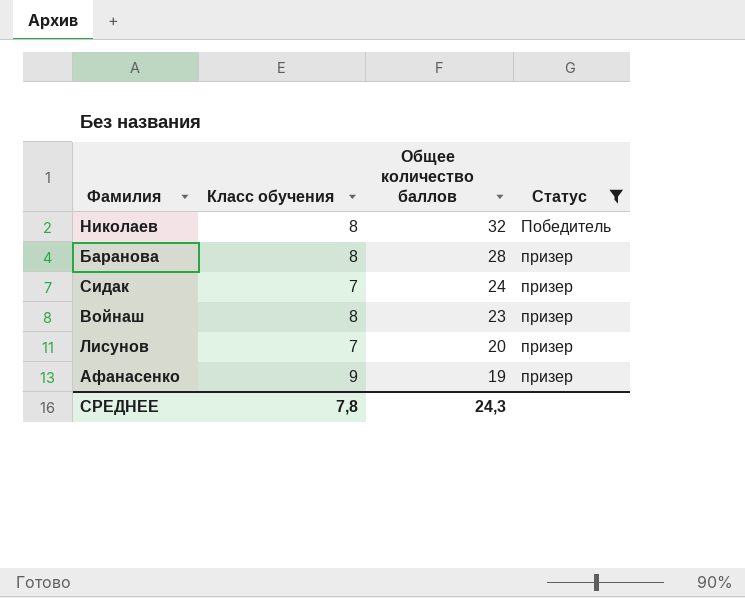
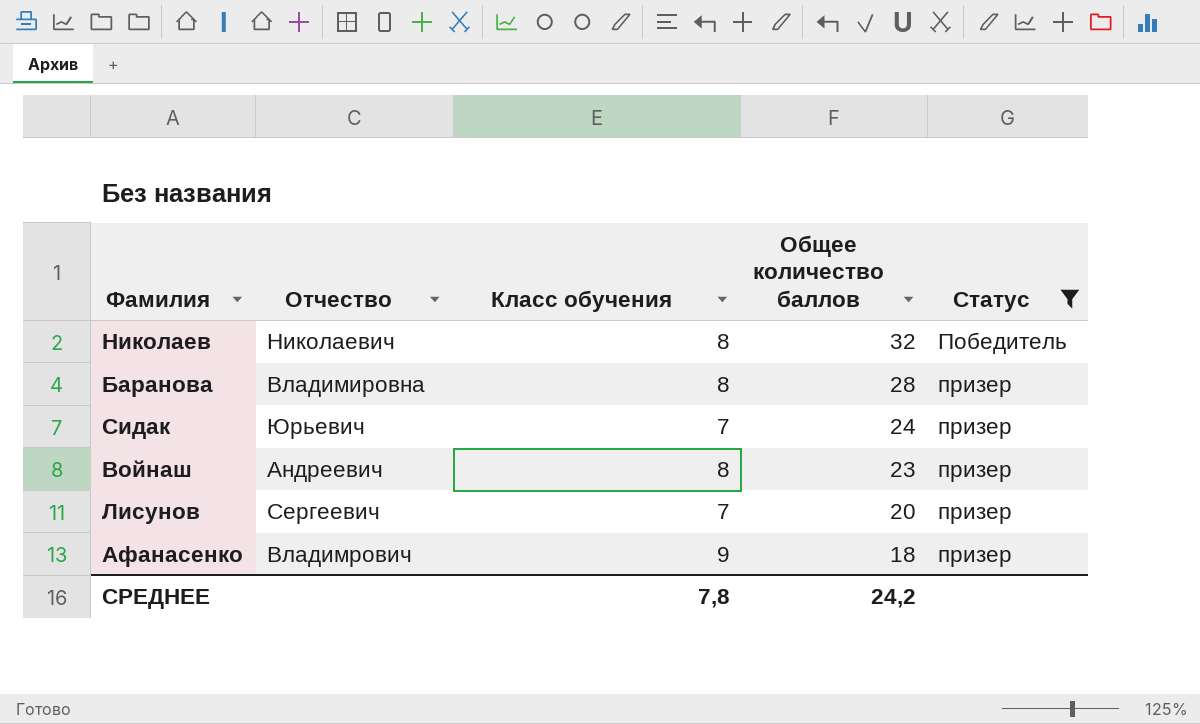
column Отчество | position: none -> 2
Афанасенко | Общее количество баллов: 19 -> 18
СРЕДНЕЕ | Общее количество баллов: 24,3 -> 24,2

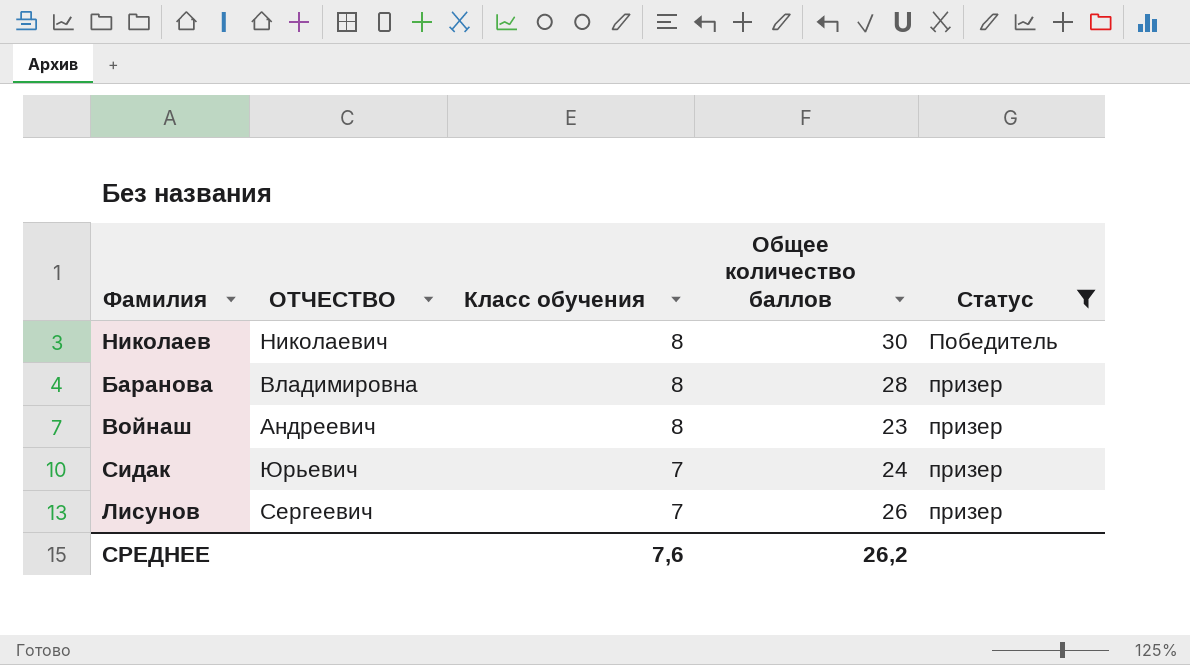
row order: Общее количество баллов descending -> Класс обучения descending
column name: Отчество -> ОТЧЕСТВО
row Афанасенко: Владимрович | 9 | 18 | призер -> none
Николаев | Общее количество баллов: 32 -> 30
Лисунов | Общее количество баллов: 20 -> 26
СРЕДНЕЕ | Класс обучения: 7,8 -> 7,6
СРЕДНЕЕ | Общее количество баллов: 24,2 -> 26,2

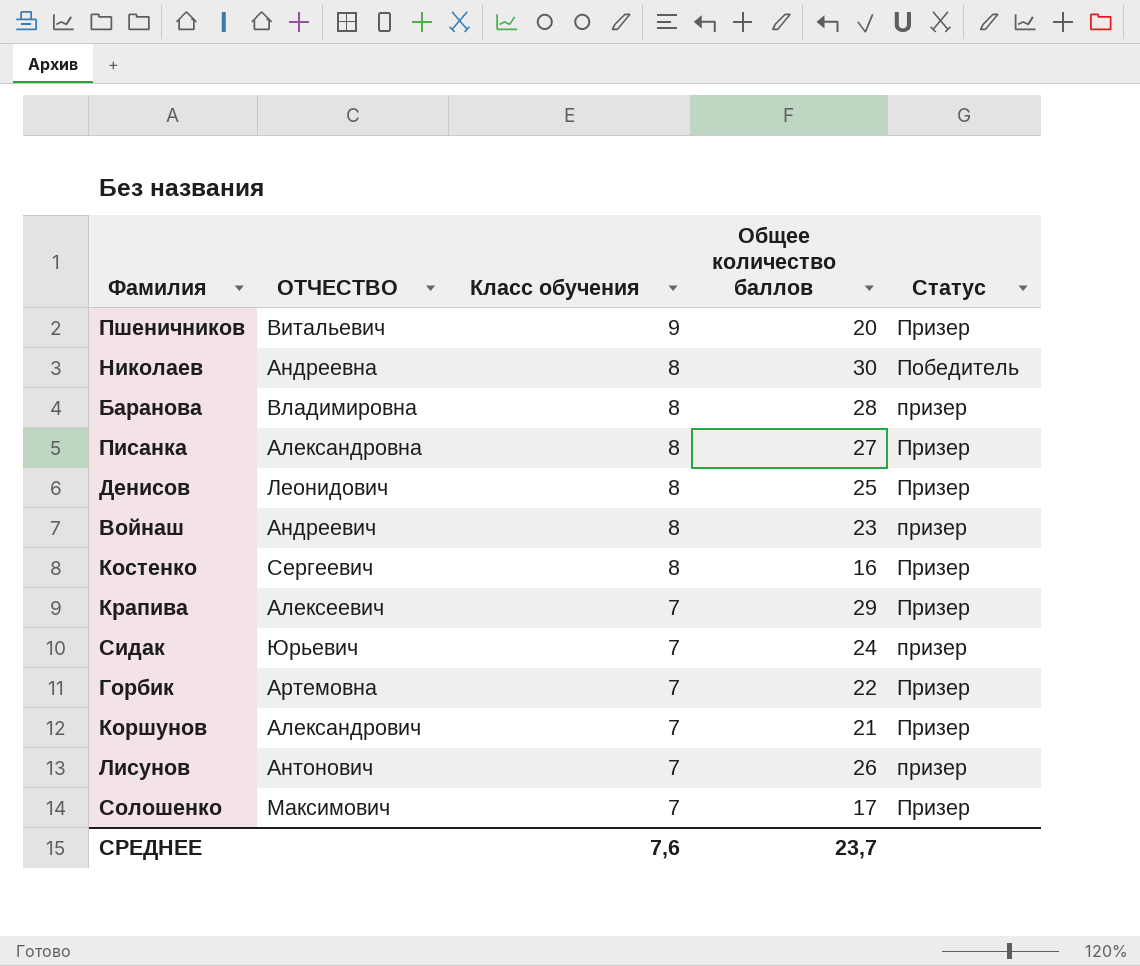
filter: Статус != Призер -> none
Николаев | ОТЧЕСТВО: Николаевич -> Андреевна
Лисунов | ОТЧЕСТВО: Сергеевич -> Антонович
СРЕДНЕЕ | Общее количество баллов: 26,2 -> 23,7

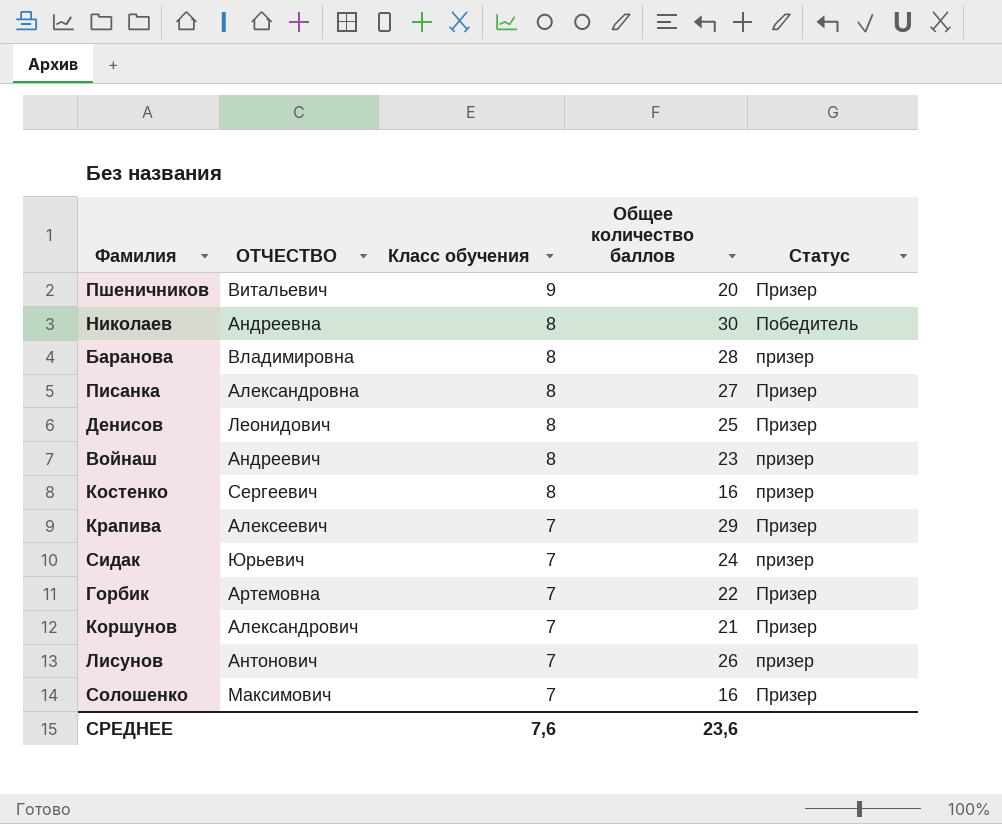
Костенко | Статус: Призер -> призер
Солошенко | Общее количество баллов: 17 -> 16
СРЕДНЕЕ | Общее количество баллов: 23,7 -> 23,6

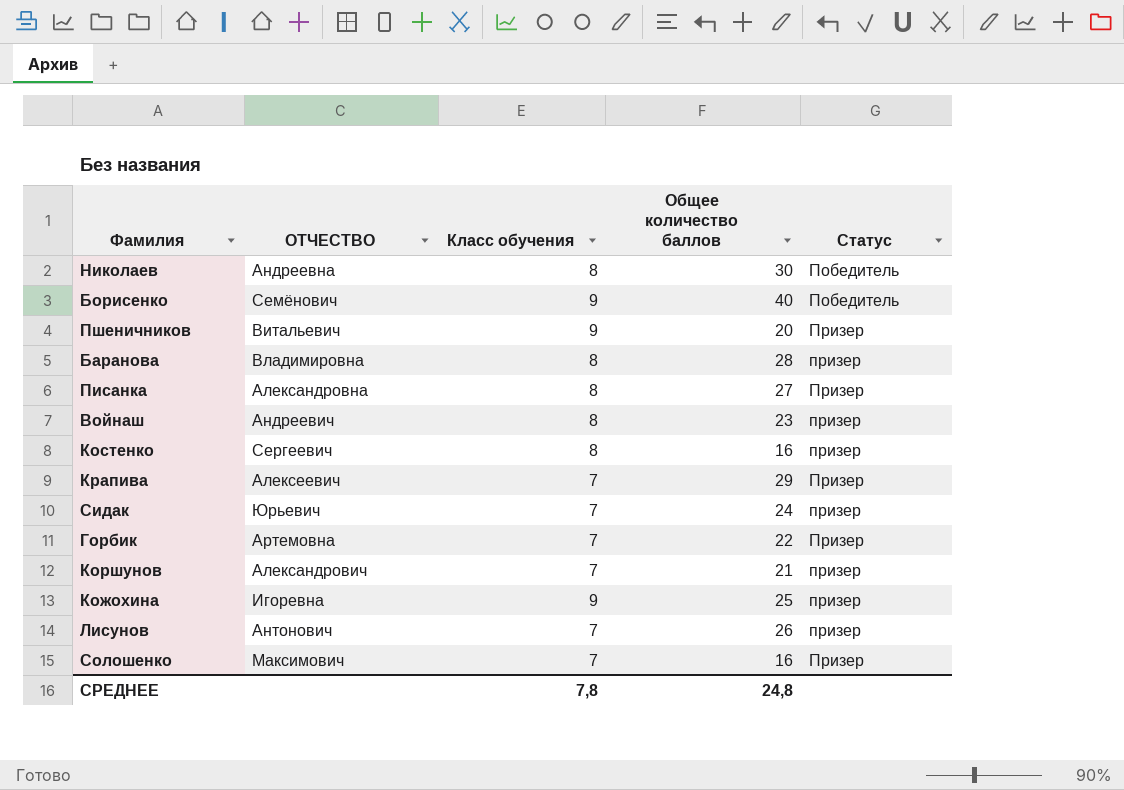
row order: Класс обучения descending -> Статус ascending
row Денисов: Леонидович | 8 | 25 | Призер -> none
row Борисенко: none -> Семёнович | 9 | 40 | Победитель
Коршунов | Статус: Призер -> призер
row Кожохина: none -> Игоревна | 9 | 25 | призер
СРЕДНЕЕ | Класс обучения: 7,6 -> 7,8
СРЕДНЕЕ | Общее количество баллов: 23,6 -> 24,8

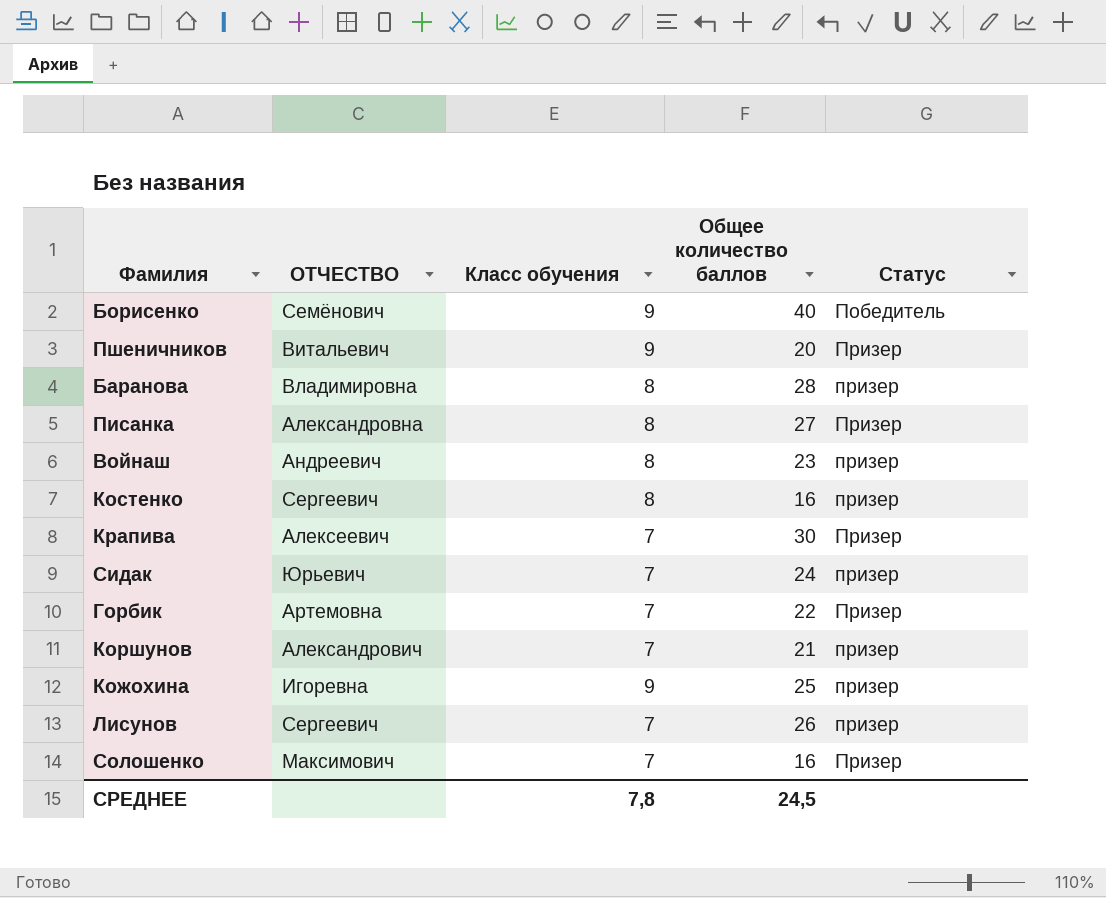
row Николаев: Андреевна | 8 | 30 | Победитель -> none
Крапива | Общее количество баллов: 29 -> 30
Лисунов | ОТЧЕСТВО: Антонович -> Сергеевич
СРЕДНЕЕ | Общее количество баллов: 24,8 -> 24,5

